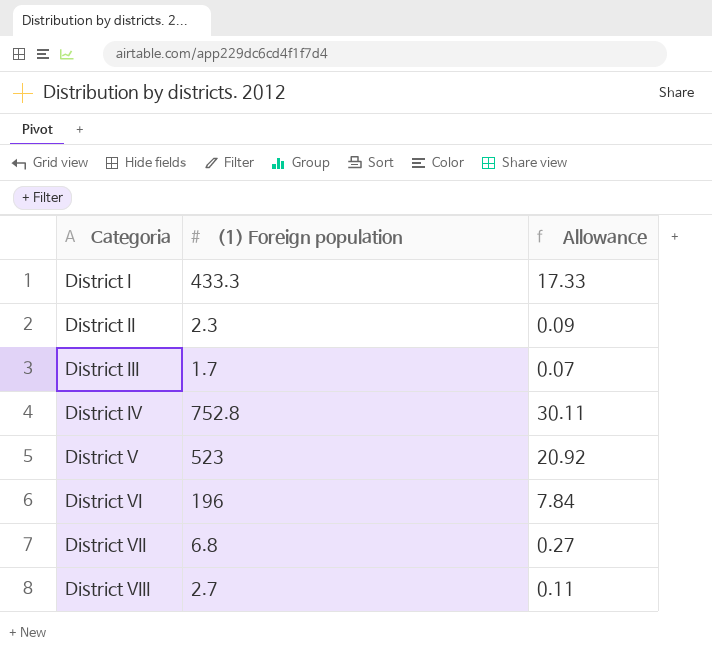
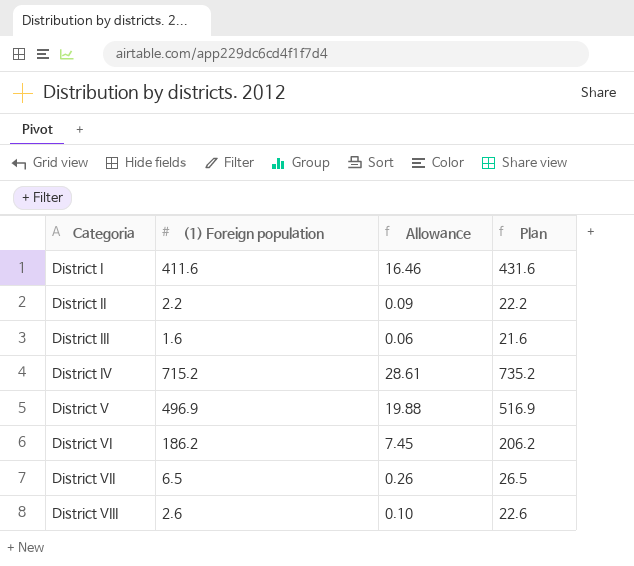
column Plan | formula: none -> [(1) Foreign population] + 20
District I | (1) Foreign population: 433.3 -> 411.6
District I | Allowance: 17.33 -> 16.46
District II | (1) Foreign population: 2.3 -> 2.2
District III | (1) Foreign population: 1.7 -> 1.6
District III | Allowance: 0.07 -> 0.06
District IV | (1) Foreign population: 752.8 -> 715.2
District IV | Allowance: 30.11 -> 28.61
District V | (1) Foreign population: 523 -> 496.9
District V | Allowance: 20.92 -> 19.88
District VI | (1) Foreign population: 196 -> 186.2
District VI | Allowance: 7.84 -> 7.45
District VII | (1) Foreign population: 6.8 -> 6.5
District VII | Allowance: 0.27 -> 0.26
District VIII | (1) Foreign population: 2.7 -> 2.6
District VIII | Allowance: 0.11 -> 0.10

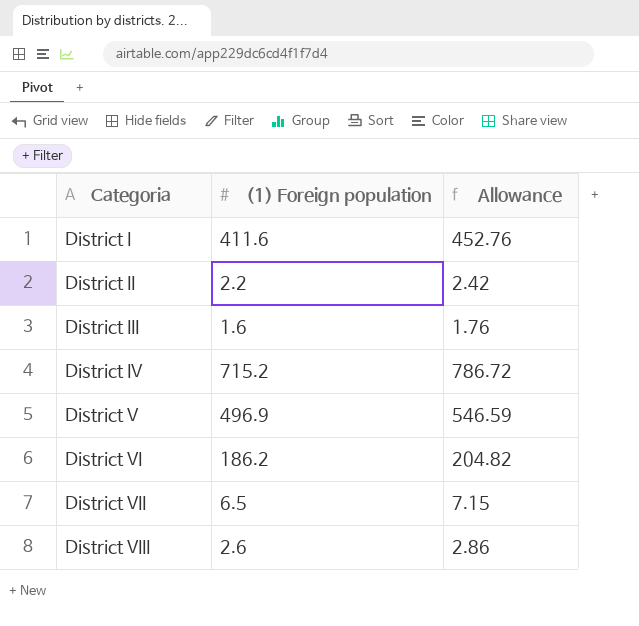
column Plan | formula: [(1) Foreign population] + 20 -> none
column Allowance | formula: [(1) Foreign population] * 0.04 -> [(1) Foreign population] * 1.1

